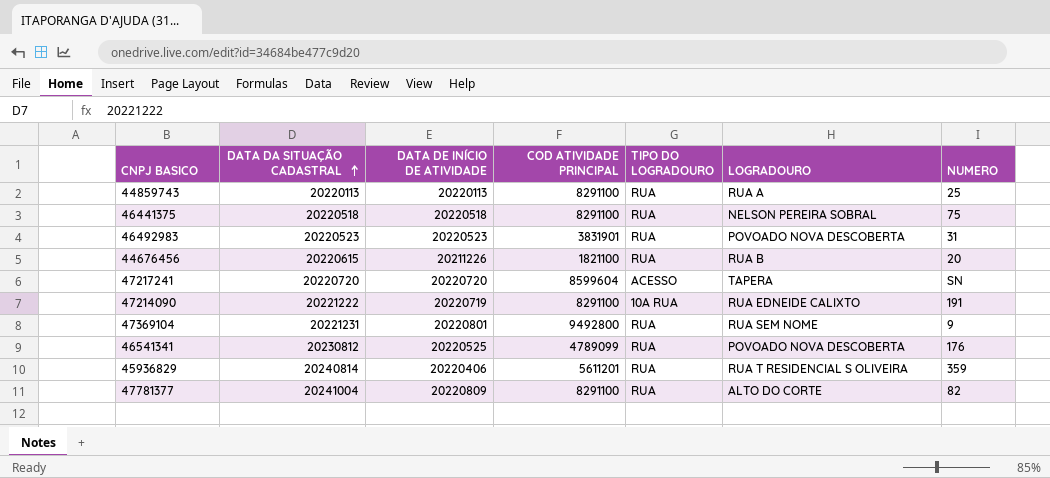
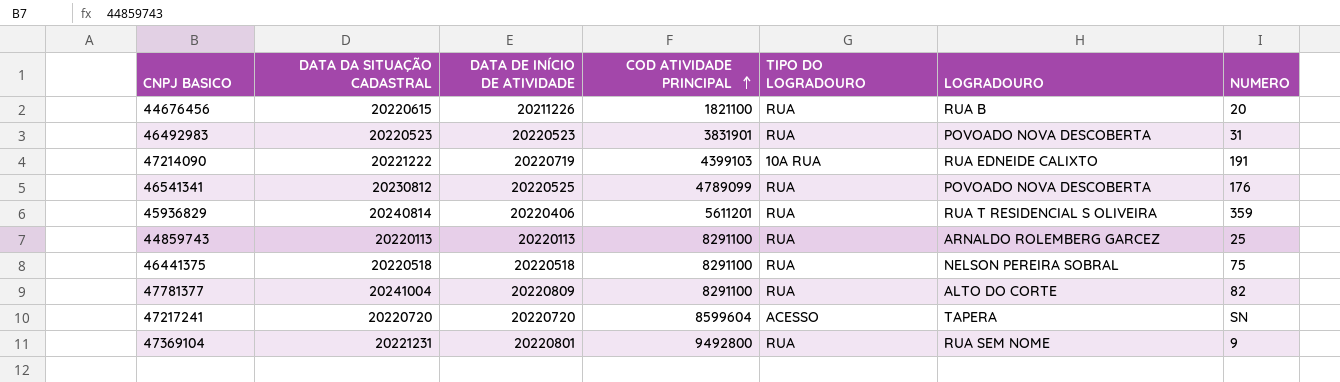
row order: DATA DA SITUAÇÃO CADASTRAL ascending -> COD ATIVIDADE PRINCIPAL ascending
47214090 | COD ATIVIDADE PRINCIPAL: 8291100 -> 4399103
44859743 | LOGRADOURO: RUA A -> ARNALDO ROLEMBERG GARCEZ

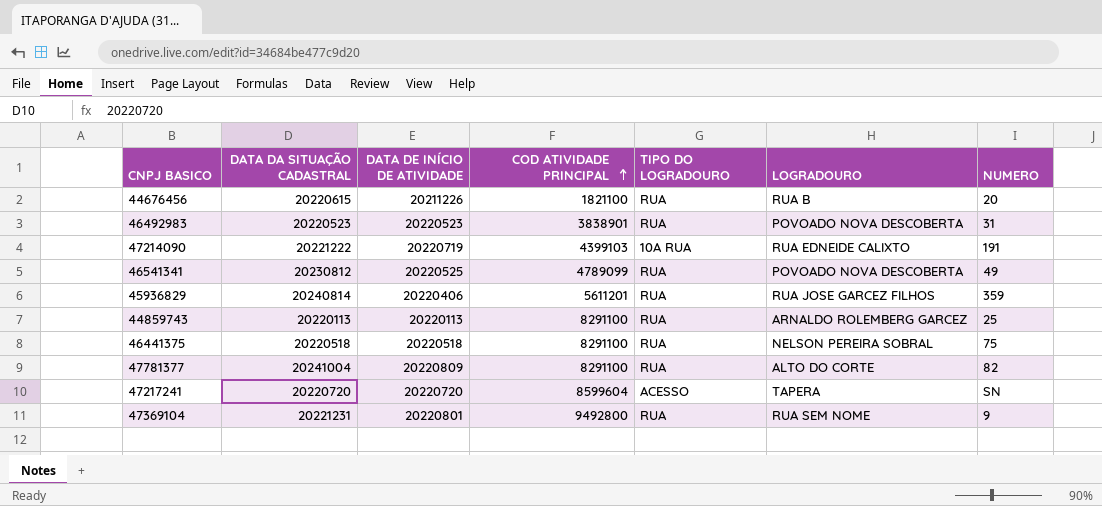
46492983 | COD ATIVIDADE PRINCIPAL: 3831901 -> 3838901
46541341 | NUMERO: 176 -> 49
45936829 | LOGRADOURO: RUA T RESIDENCIAL S OLIVEIRA -> RUA JOSE GARCEZ FILHOS

